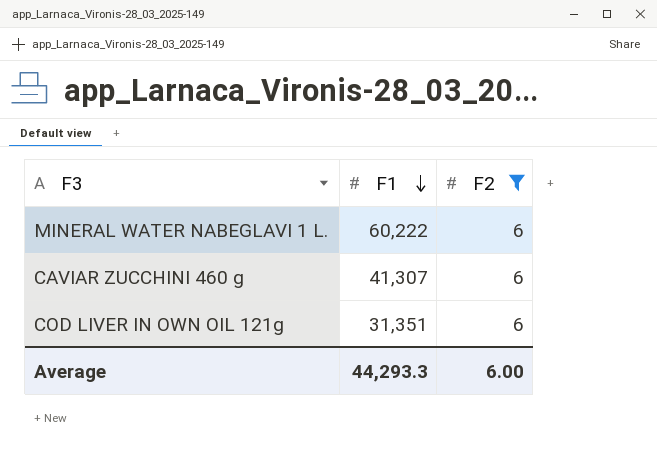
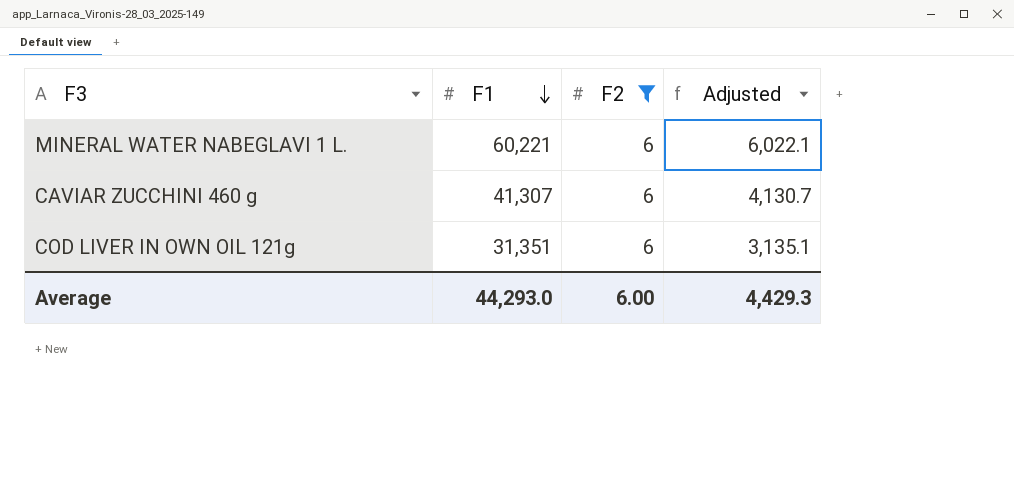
column Adjusted | formula: none -> [F1] * 0.1
MINERAL WATER NABEGLAVI 1 L. | F1: 60,222 -> 60,221
Average | F1: 44,293.3 -> 44,293.0

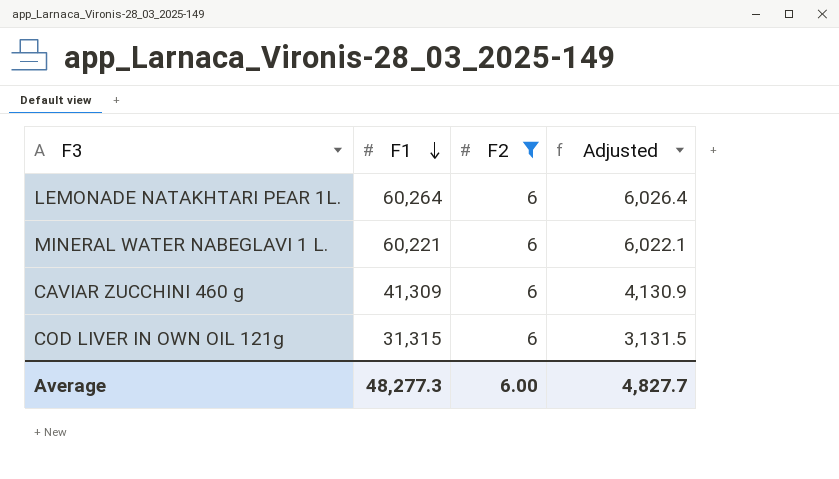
row LEMONADE NATAKHTARI PEAR 1L.: none -> 60,264 | 6 | 6,026.4
CAVIAR ZUCCHINI 460 g | F1: 41,307 -> 41,309
CAVIAR ZUCCHINI 460 g | Adjusted: 4,130.7 -> 4,130.9
COD LIVER IN OWN OIL 121g | F1: 31,351 -> 31,315
COD LIVER IN OWN OIL 121g | Adjusted: 3,135.1 -> 3,131.5
Average | F1: 44,293.0 -> 48,277.3
Average | Adjusted: 4,429.3 -> 4,827.7

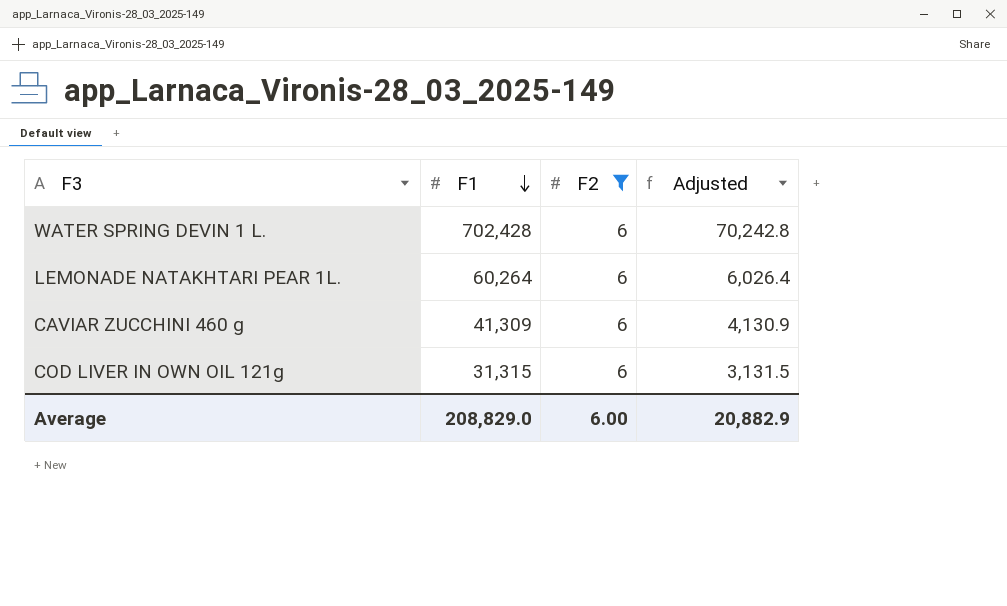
row MINERAL WATER NABEGLAVI 1 L.: 60,221 | 6 | 6,022.1 -> none
row WATER SPRING DEVIN 1 L.: none -> 702,428 | 6 | 70,242.8
Average | F1: 48,277.3 -> 208,829.0
Average | Adjusted: 4,827.7 -> 20,882.9

